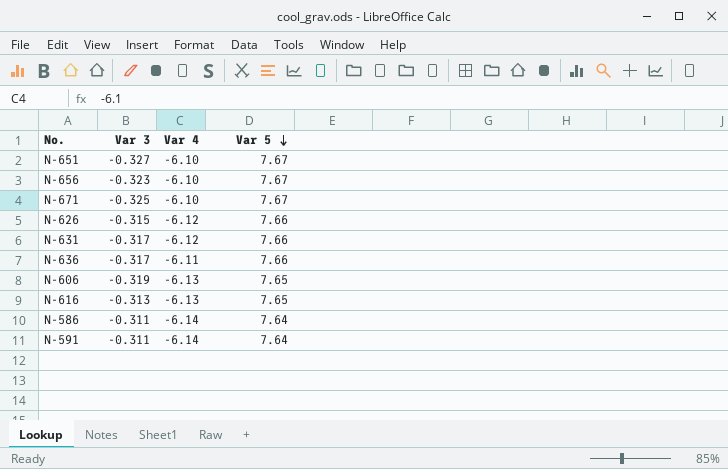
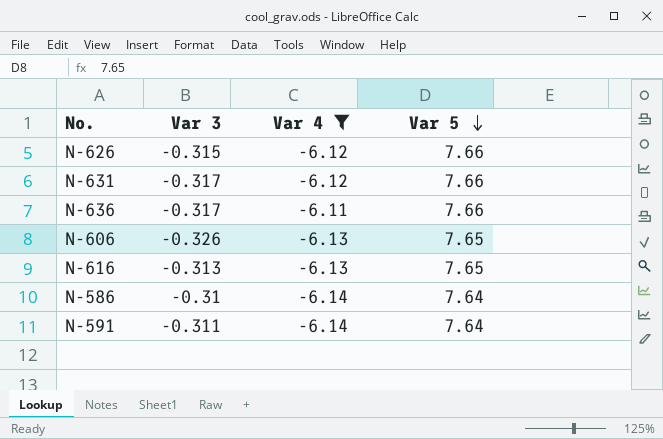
filter: none -> Var 4 != -6.10
N-606 | Var 3: -0.319 -> -0.326
N-586 | Var 3: -0.311 -> -0.31

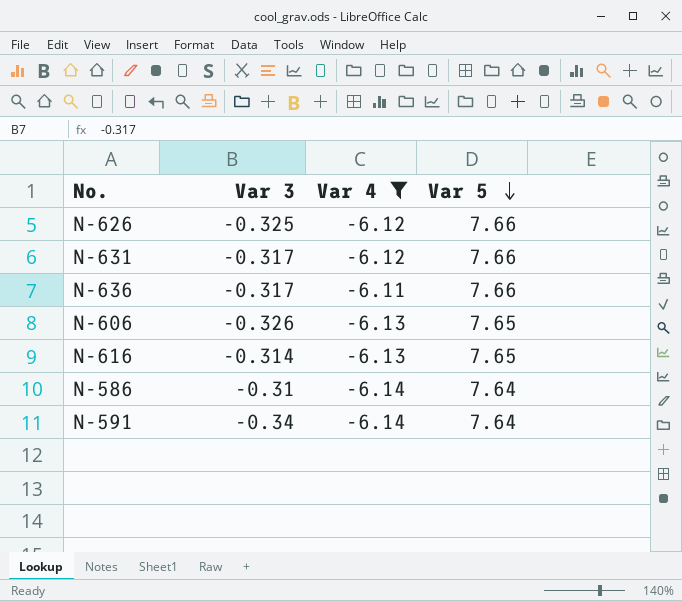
N-626 | Var 3: -0.315 -> -0.325
N-616 | Var 3: -0.313 -> -0.314
N-591 | Var 3: -0.311 -> -0.34

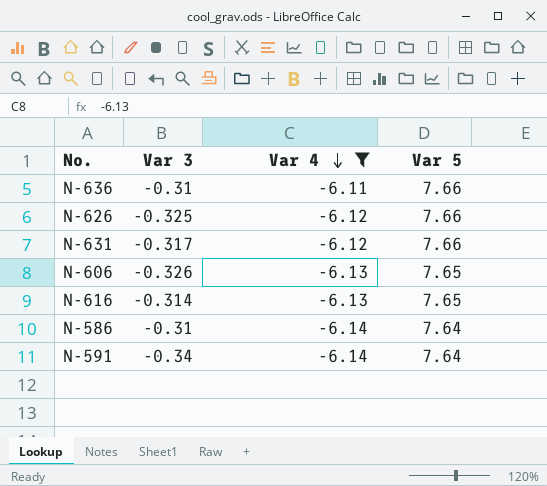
row order: Var 5 descending -> Var 4 descending
N-636 | Var 3: -0.317 -> -0.31

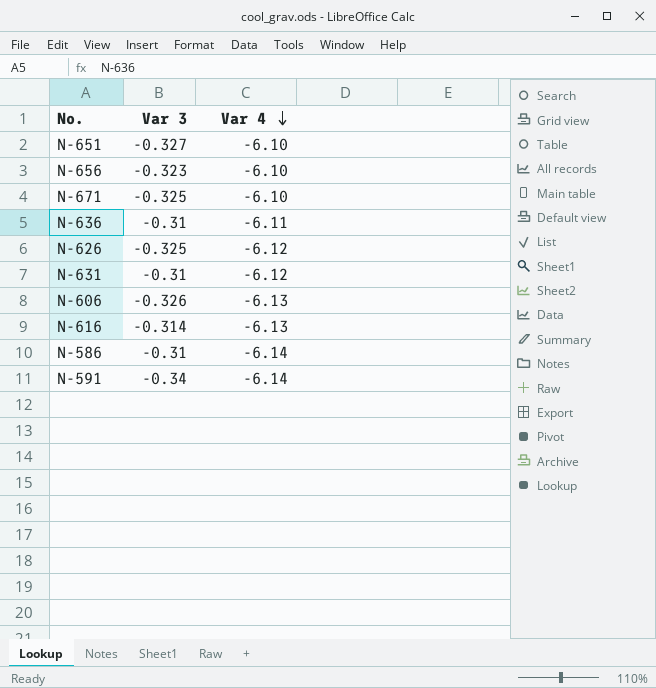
filter: Var 4 != -6.10 -> none
column Var 5 | position: 4 -> none
N-631 | Var 3: -0.317 -> -0.31

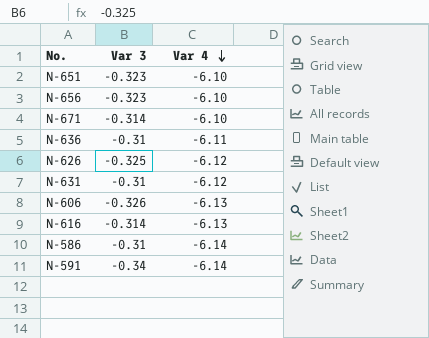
N-651 | Var 3: -0.327 -> -0.323
N-671 | Var 3: -0.325 -> -0.314

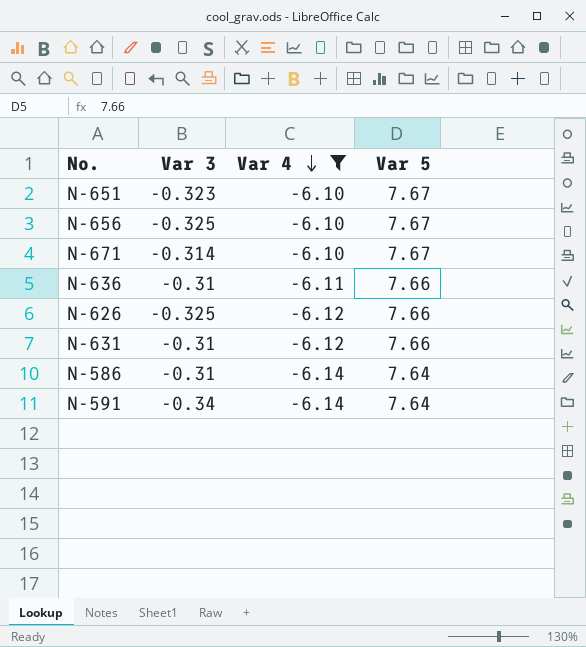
filter: none -> Var 4 != -6.13
column Var 5 | position: none -> 4
N-656 | Var 3: -0.323 -> -0.325

